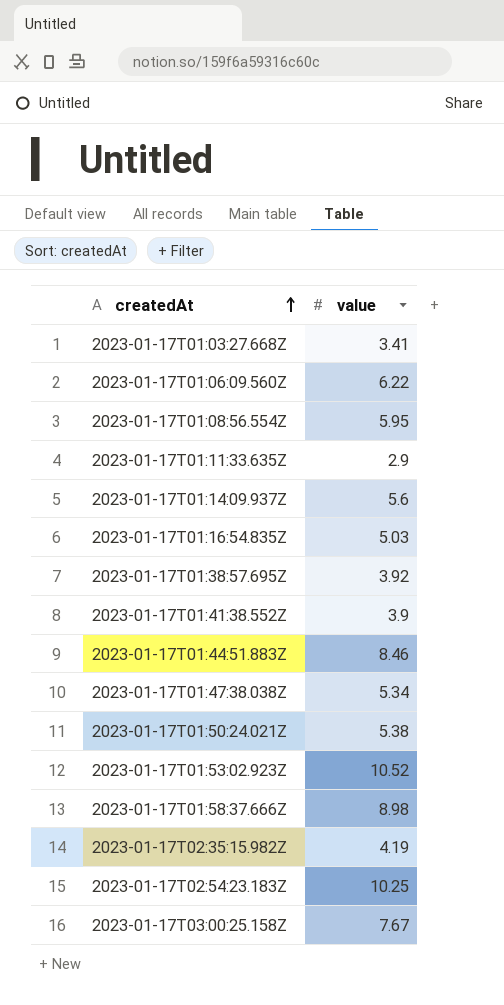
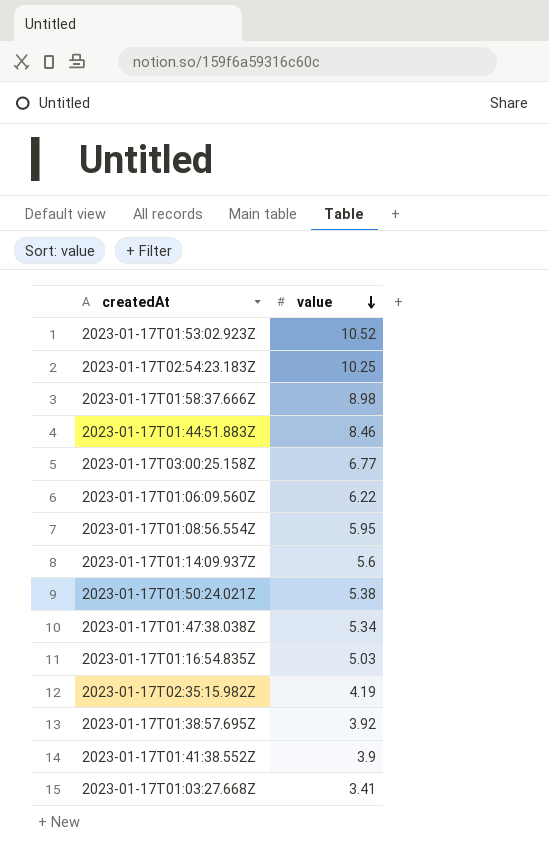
row order: createdAt ascending -> value descending
row 2023-01-17T01:11:33.635Z: 2.9 -> none
2023-01-17T03:00:25.158Z | value: 7.67 -> 6.77

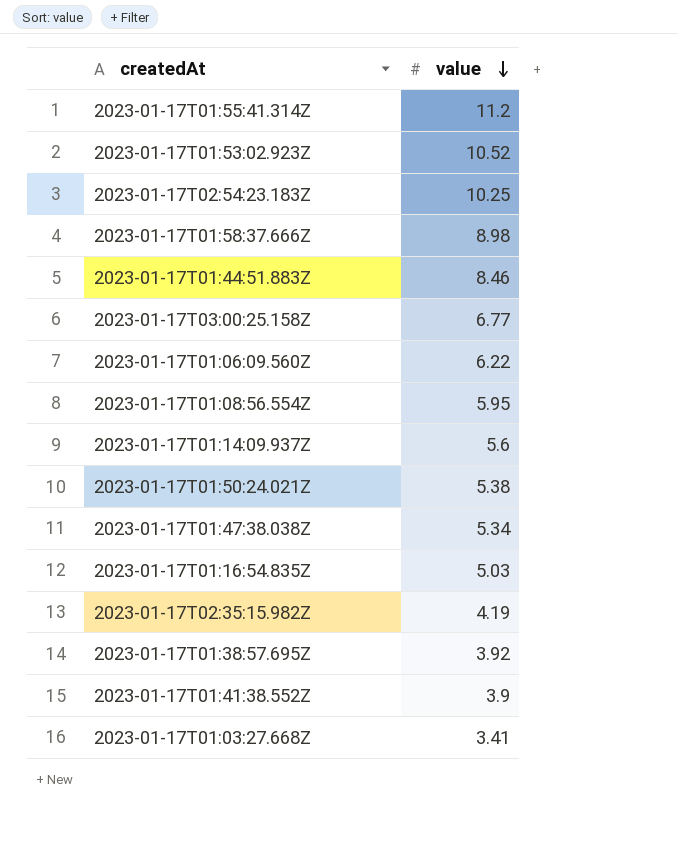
row 2023-01-17T01:55:41.314Z: none -> 11.2

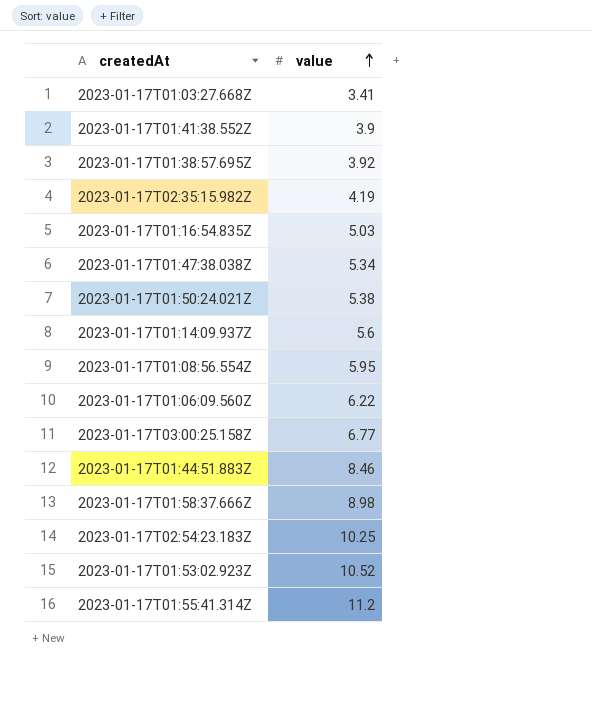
row order: value descending -> value ascending

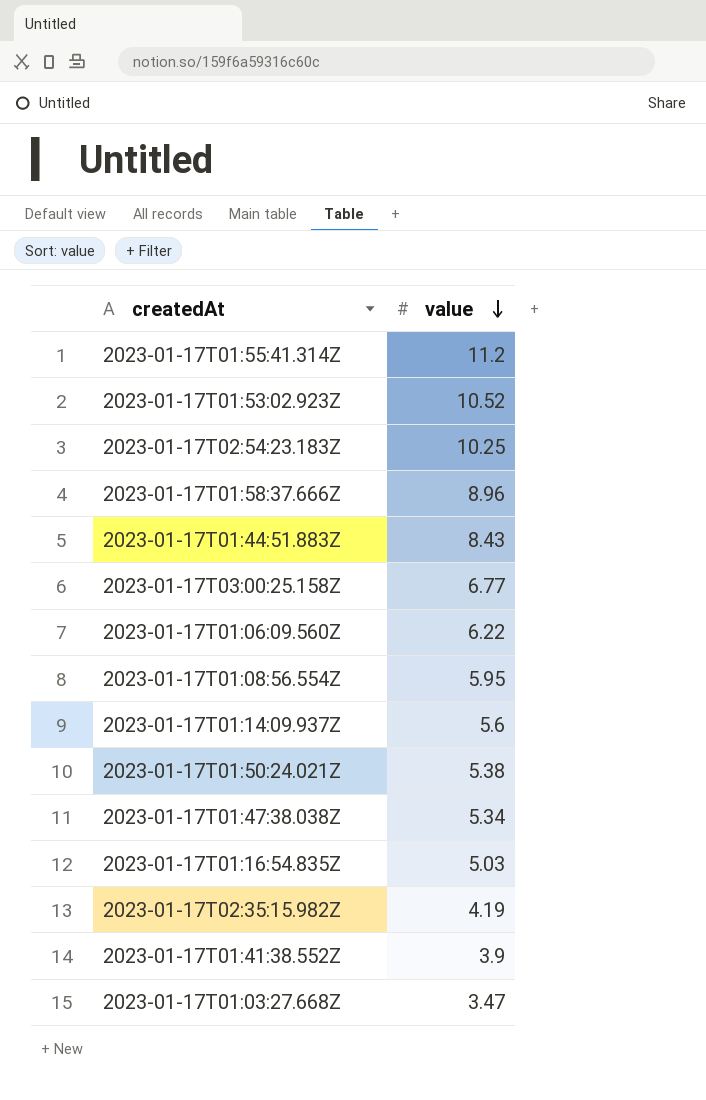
row order: value ascending -> value descending
row 2023-01-17T01:38:57.695Z: 3.92 -> none
2023-01-17T01:58:37.666Z | value: 8.98 -> 8.96
2023-01-17T01:44:51.883Z | value: 8.46 -> 8.43
2023-01-17T01:03:27.668Z | value: 3.41 -> 3.47

